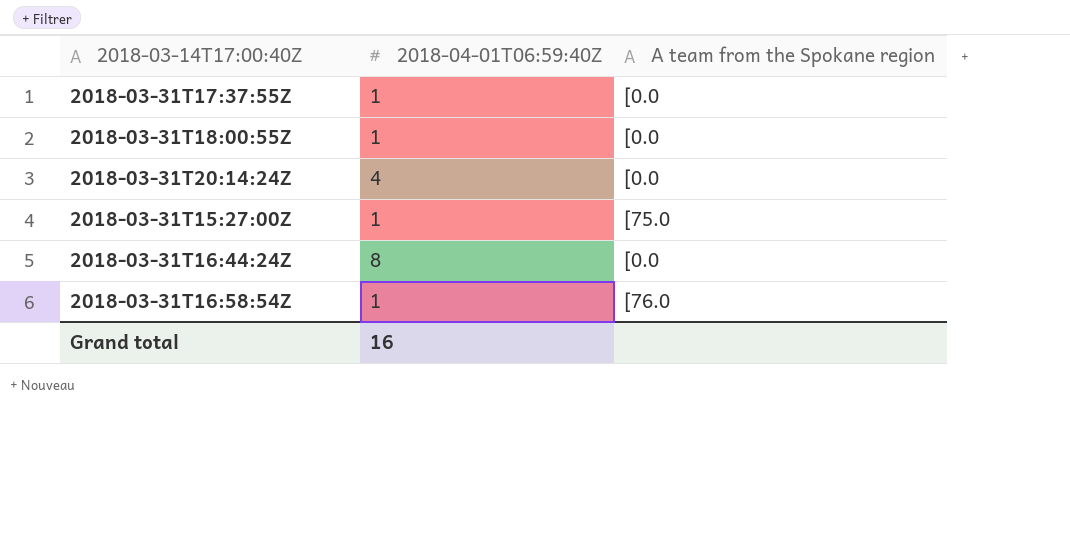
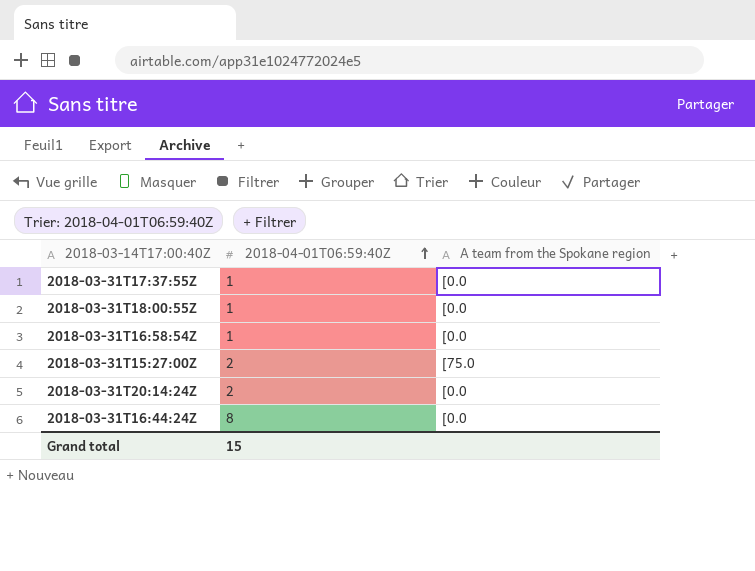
row order: none -> 2018-04-01T06:59:40Z ascending
2018-03-31T16:58:54Z | A team from the Spokane region: [76.0 -> [0.0
2018-03-31T15:27:00Z | 2018-04-01T06:59:40Z: 1 -> 2
2018-03-31T20:14:24Z | 2018-04-01T06:59:40Z: 4 -> 2
Grand total | 2018-04-01T06:59:40Z: 16 -> 15

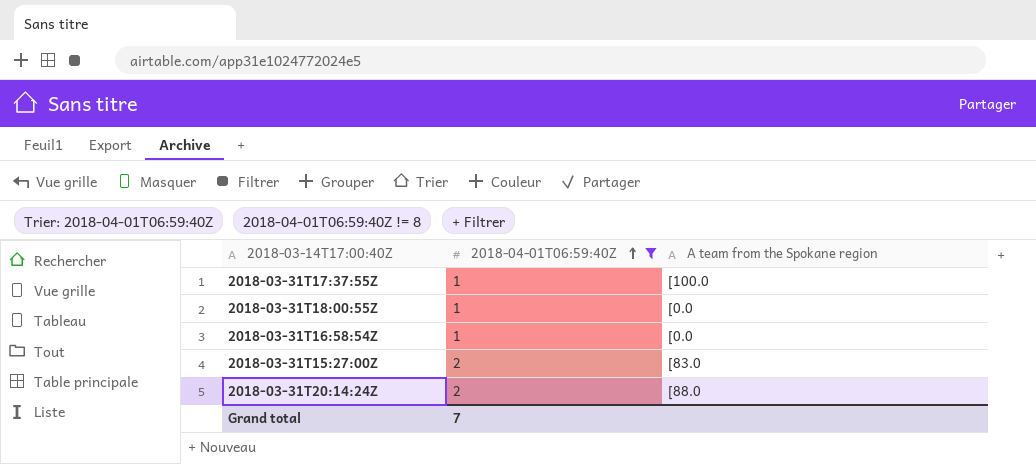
filter: none -> 2018-04-01T06:59:40Z != 8
2018-03-31T17:37:55Z | A team from the Spokane region: [0.0 -> [100.0
2018-03-31T15:27:00Z | A team from the Spokane region: [75.0 -> [83.0
2018-03-31T20:14:24Z | A team from the Spokane region: [0.0 -> [88.0
Grand total | 2018-04-01T06:59:40Z: 15 -> 7

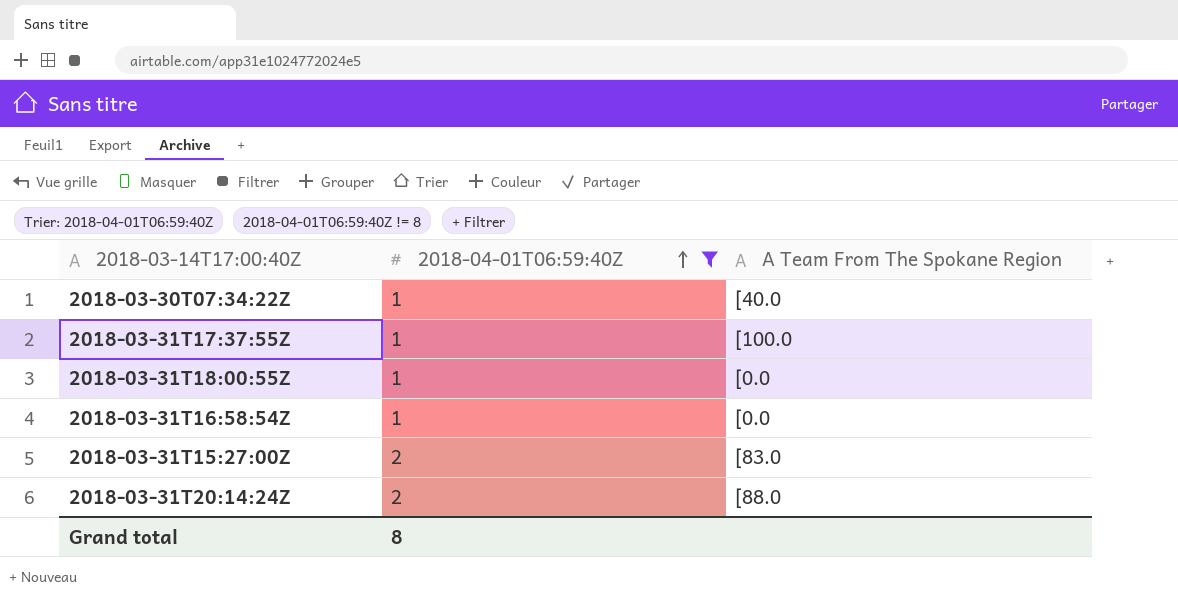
column name: A team from the Spokane region -> A Team From The Spokane Region
row 2018-03-30T07:34:22Z: none -> 1 | [40.0
Grand total | 2018-04-01T06:59:40Z: 7 -> 8

